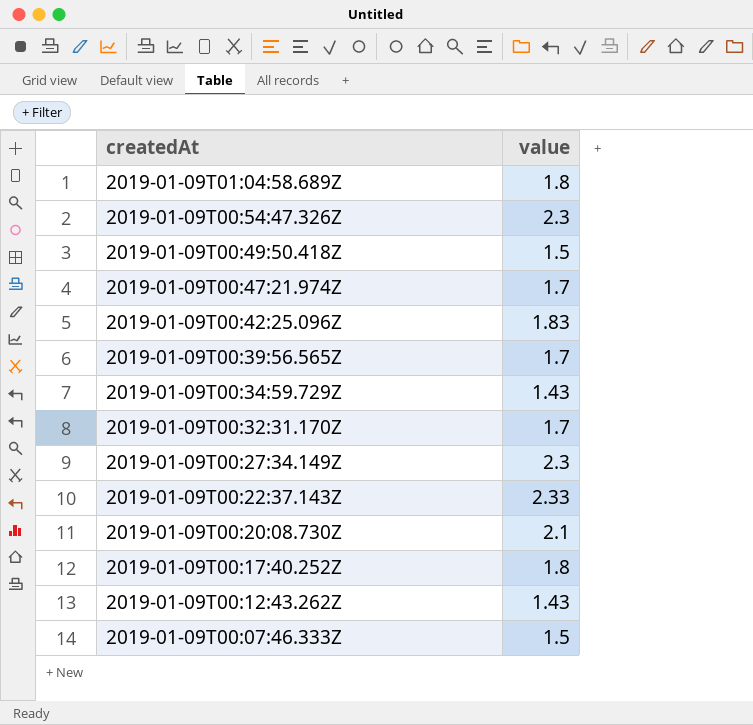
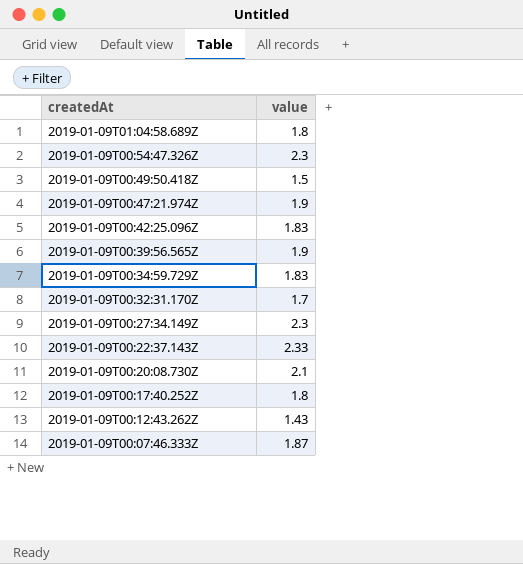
2019-01-09T00:47:21.974Z | value: 1.7 -> 1.9
2019-01-09T00:39:56.565Z | value: 1.7 -> 1.9
2019-01-09T00:34:59.729Z | value: 1.43 -> 1.83
2019-01-09T00:07:46.333Z | value: 1.5 -> 1.87

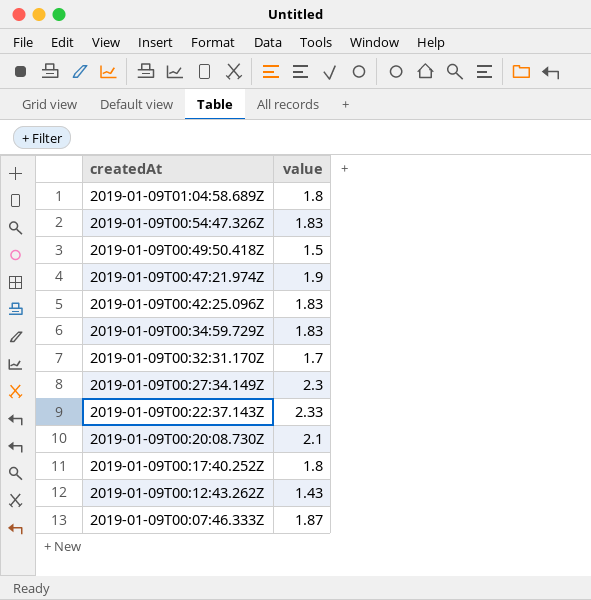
row 2019-01-09T00:39:56.565Z: 1.9 -> none
2019-01-09T00:54:47.326Z | value: 2.3 -> 1.83

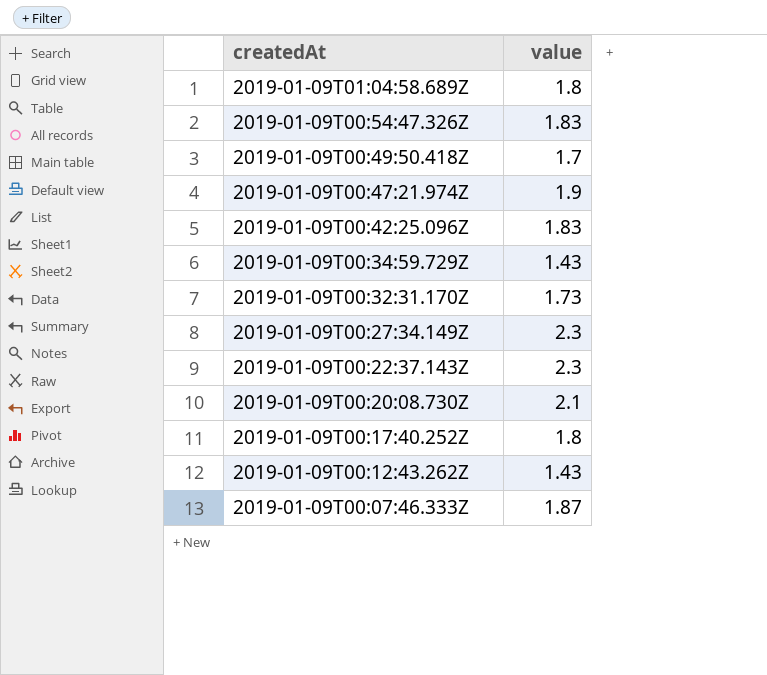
2019-01-09T00:49:50.418Z | value: 1.5 -> 1.7
2019-01-09T00:34:59.729Z | value: 1.83 -> 1.43
2019-01-09T00:32:31.170Z | value: 1.7 -> 1.73
2019-01-09T00:22:37.143Z | value: 2.33 -> 2.3

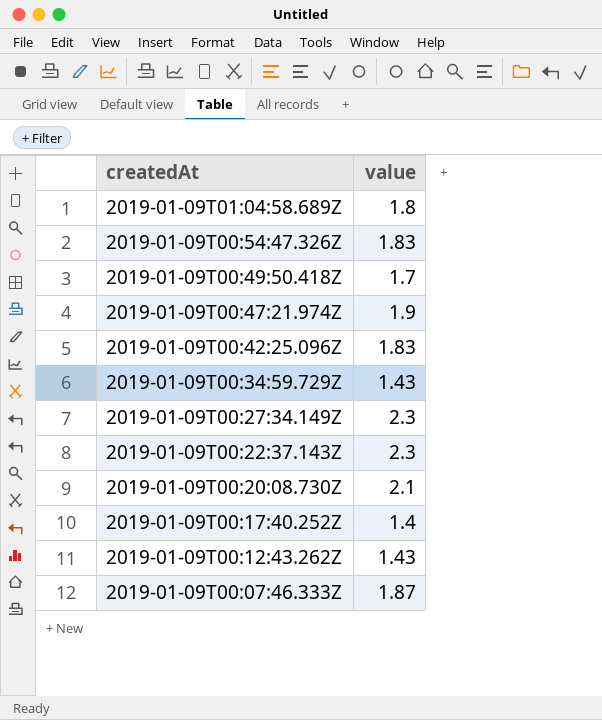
row 2019-01-09T00:32:31.170Z: 1.73 -> none
2019-01-09T00:17:40.252Z | value: 1.8 -> 1.4

